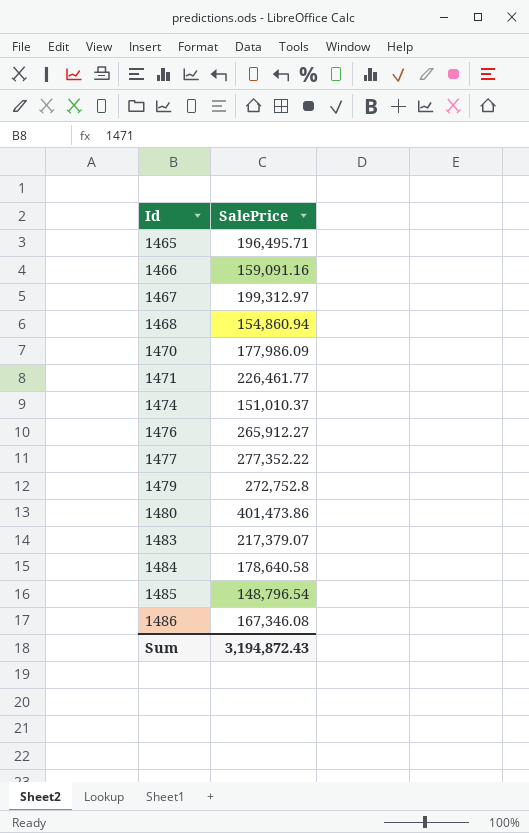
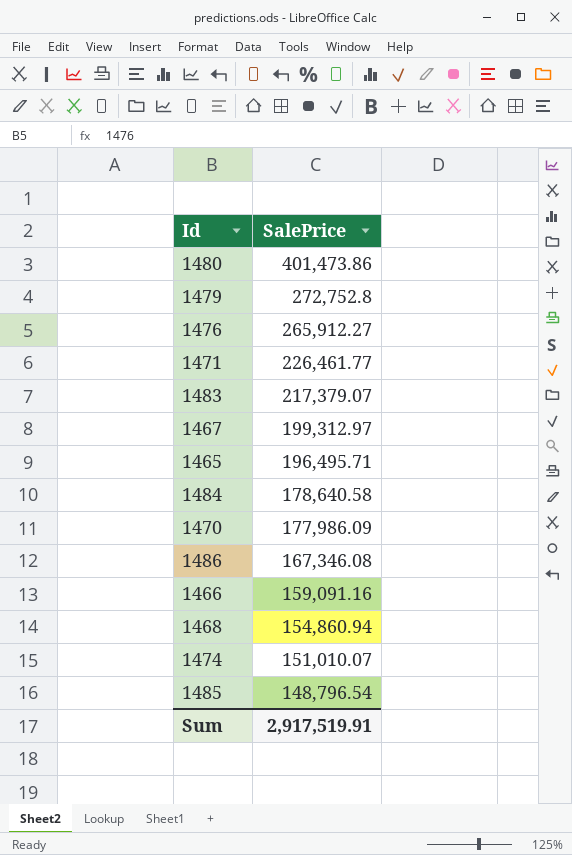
row order: Id ascending -> SalePrice descending
row 1477: 277,352.22 -> none
1474 | SalePrice: 151,010.37 -> 151,010.07
Sum | SalePrice: 3,194,872.43 -> 2,917,519.91

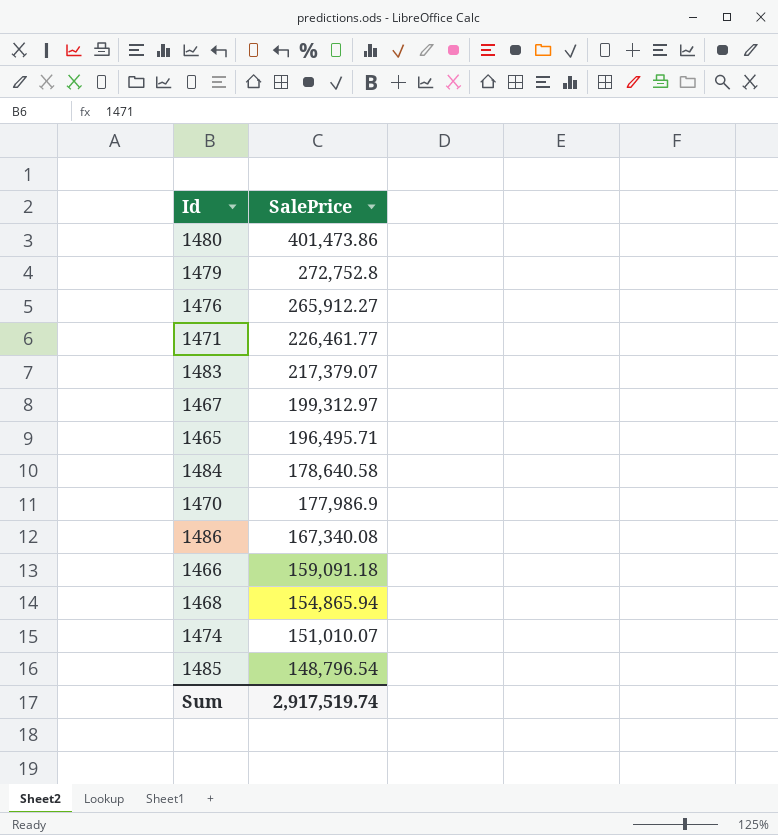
1470 | SalePrice: 177,986.09 -> 177,986.9
1486 | SalePrice: 167,346.08 -> 167,340.08
1466 | SalePrice: 159,091.16 -> 159,091.18
1468 | SalePrice: 154,860.94 -> 154,865.94
Sum | SalePrice: 2,917,519.91 -> 2,917,519.74

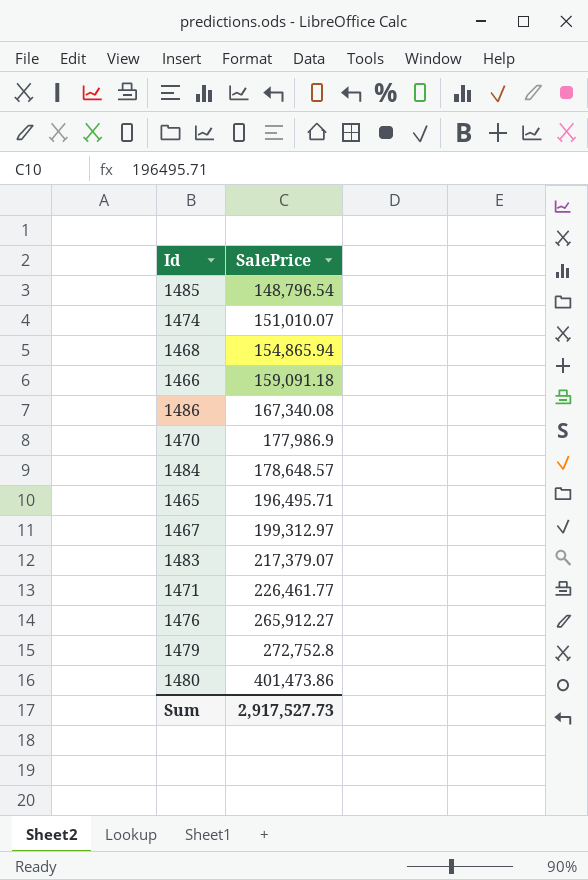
row order: SalePrice descending -> SalePrice ascending
1484 | SalePrice: 178,640.58 -> 178,648.57
Sum | SalePrice: 2,917,519.74 -> 2,917,527.73

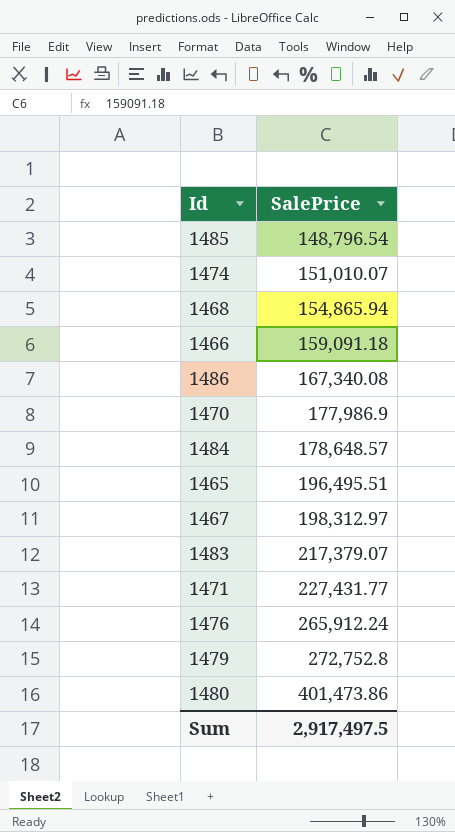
1465 | SalePrice: 196,495.71 -> 196,495.51
1467 | SalePrice: 199,312.97 -> 198,312.97
1471 | SalePrice: 226,461.77 -> 227,431.77
1476 | SalePrice: 265,912.27 -> 265,912.24
Sum | SalePrice: 2,917,527.73 -> 2,917,497.5

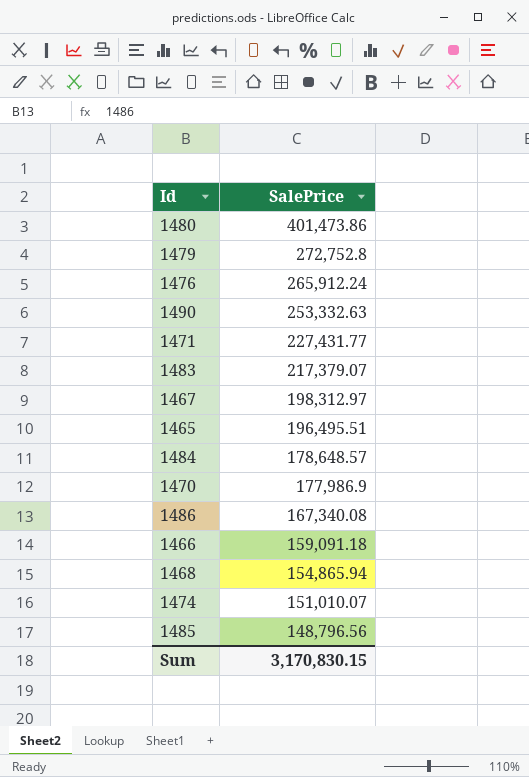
row order: SalePrice ascending -> SalePrice descending
row 1490: none -> 253,332.63
1485 | SalePrice: 148,796.54 -> 148,796.56
Sum | SalePrice: 2,917,497.5 -> 3,170,830.15

